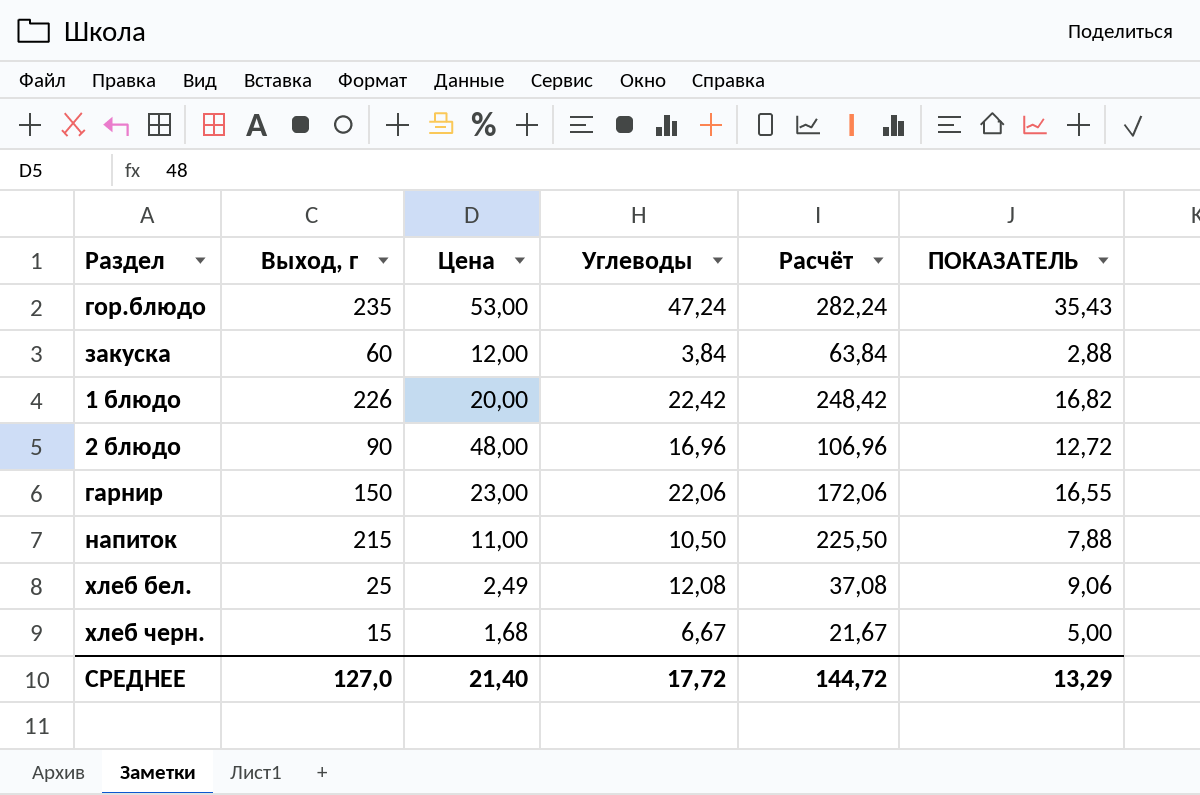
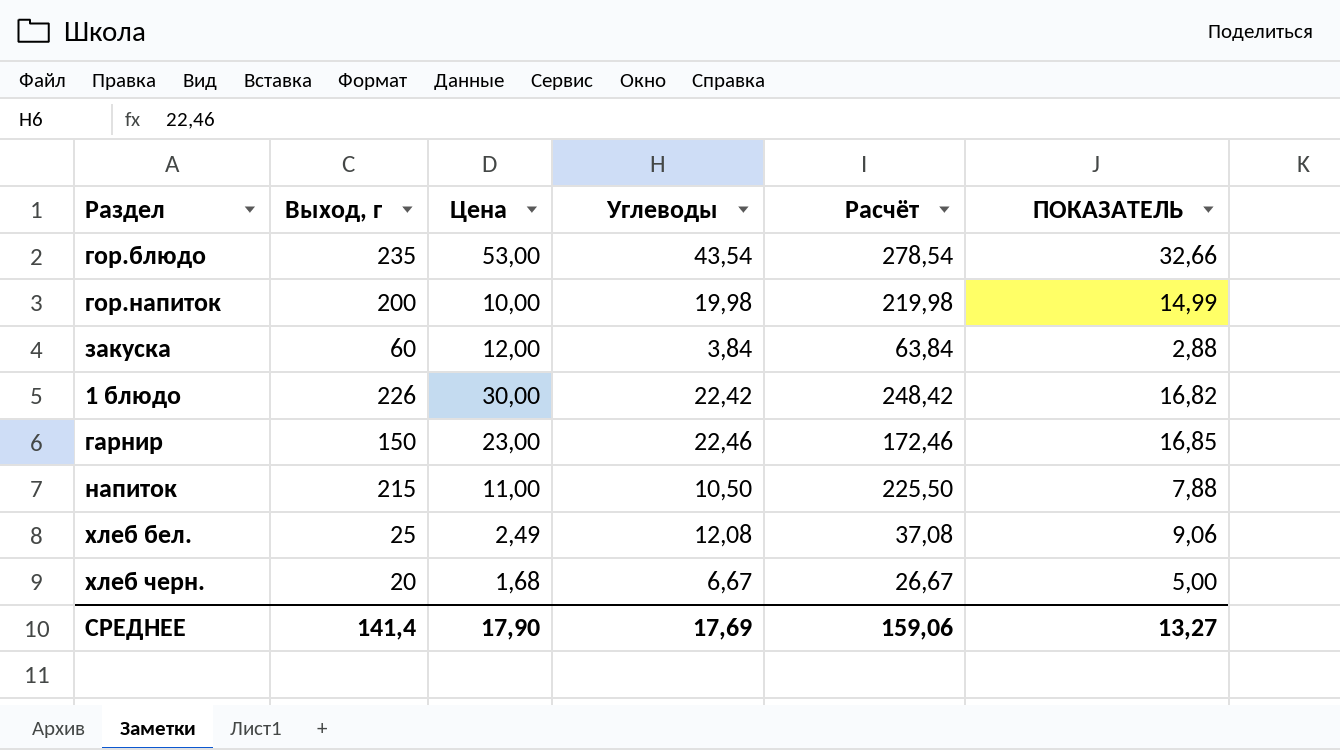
row 2 блюдо: 90 | 48,00 | 16,96 | 106,96 | 12,72 -> none
гор.блюдо | Углеводы: 47,24 -> 43,54
гор.блюдо | Расчёт: 282,24 -> 278,54
гор.блюдо | ПОКАЗАТЕЛЬ: 35,43 -> 32,66
row гор.напиток: none -> 200 | 10,00 | 19,98 | 219,98 | 14,99
1 блюдо | Цена: 20,00 -> 30,00
гарнир | Углеводы: 22,06 -> 22,46
гарнир | Расчёт: 172,06 -> 172,46
гарнир | ПОКАЗАТЕЛЬ: 16,55 -> 16,85
хлеб черн. | Выход, г: 15 -> 20
хлеб черн. | Расчёт: 21,67 -> 26,67
СРЕДНЕЕ | Выход, г: 127,0 -> 141,4
СРЕДНЕЕ | Цена: 21,40 -> 17,90
СРЕДНЕЕ | Углеводы: 17,72 -> 17,69
СРЕДНЕЕ | Расчёт: 144,72 -> 159,06
СРЕДНЕЕ | ПОКАЗАТЕЛЬ: 13,29 -> 13,27

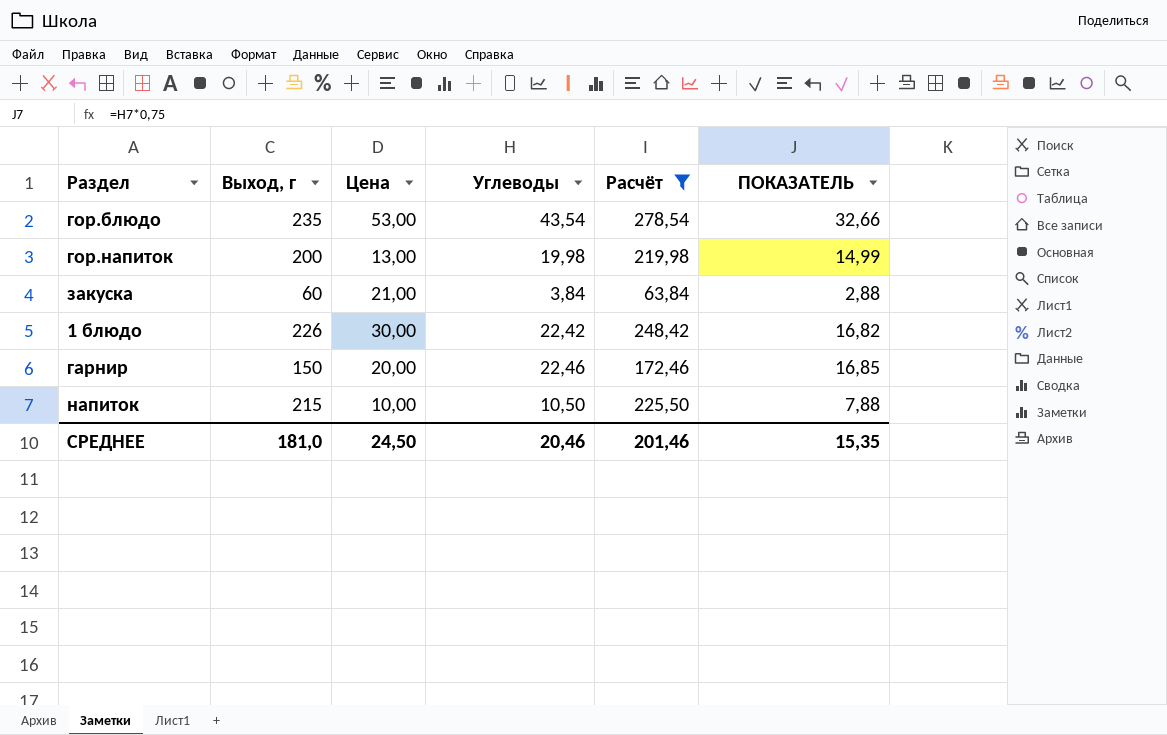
filter: none -> Расчёт >= 63,84
гор.напиток | Цена: 10,00 -> 13,00
закуска | Цена: 12,00 -> 21,00
гарнир | Цена: 23,00 -> 20,00
напиток | Цена: 11,00 -> 10,00
СРЕДНЕЕ | Выход, г: 141,4 -> 181,0
СРЕДНЕЕ | Цена: 17,90 -> 24,50
СРЕДНЕЕ | Углеводы: 17,69 -> 20,46
СРЕДНЕЕ | Расчёт: 159,06 -> 201,46
СРЕДНЕЕ | ПОКАЗАТЕЛЬ: 13,27 -> 15,35

